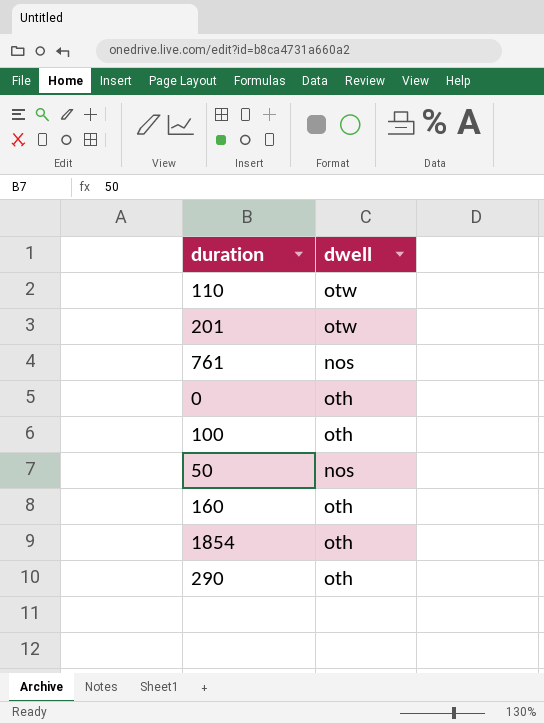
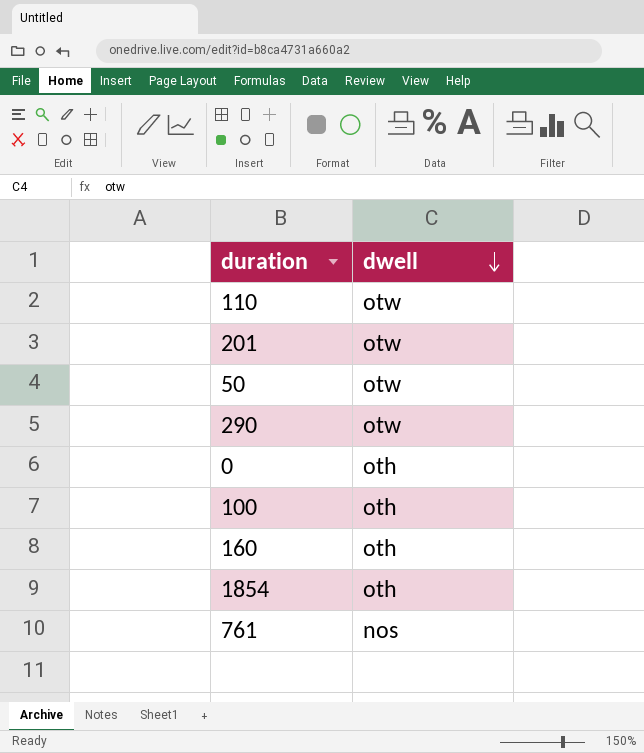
row order: none -> dwell descending
50 | dwell: nos -> otw
290 | dwell: oth -> otw

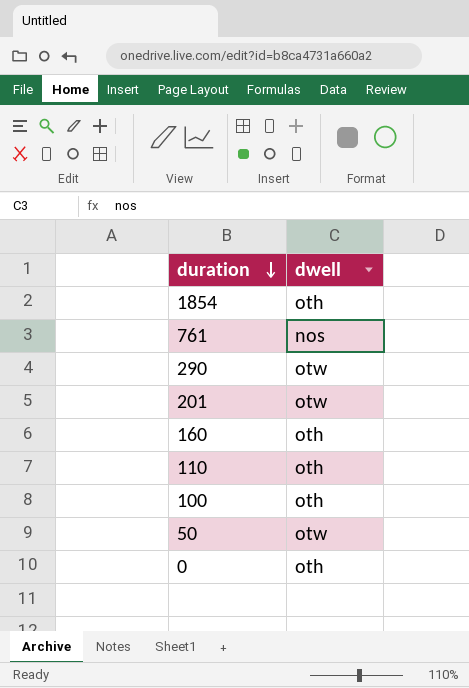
row order: dwell descending -> duration descending
110 | dwell: otw -> oth

